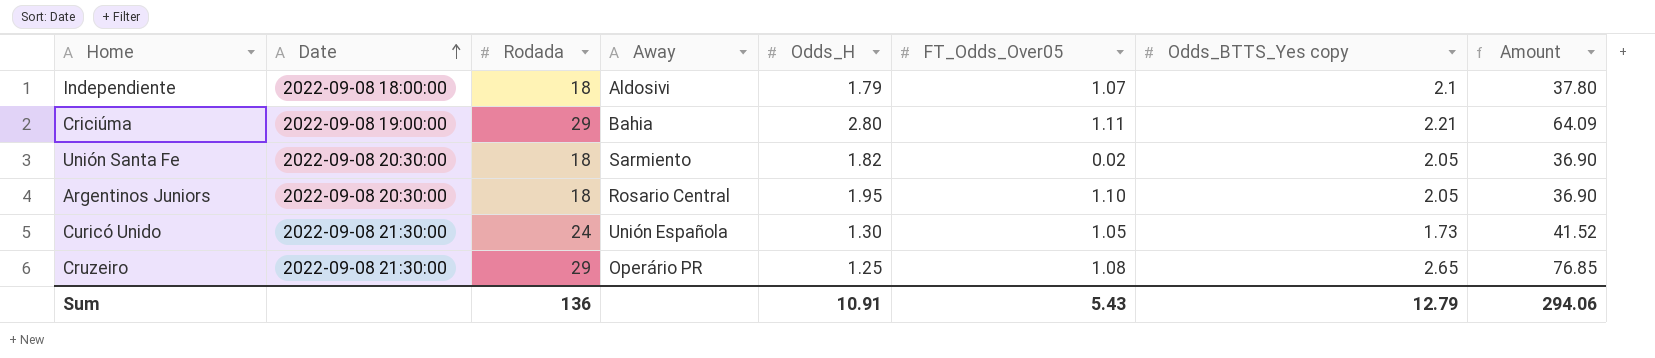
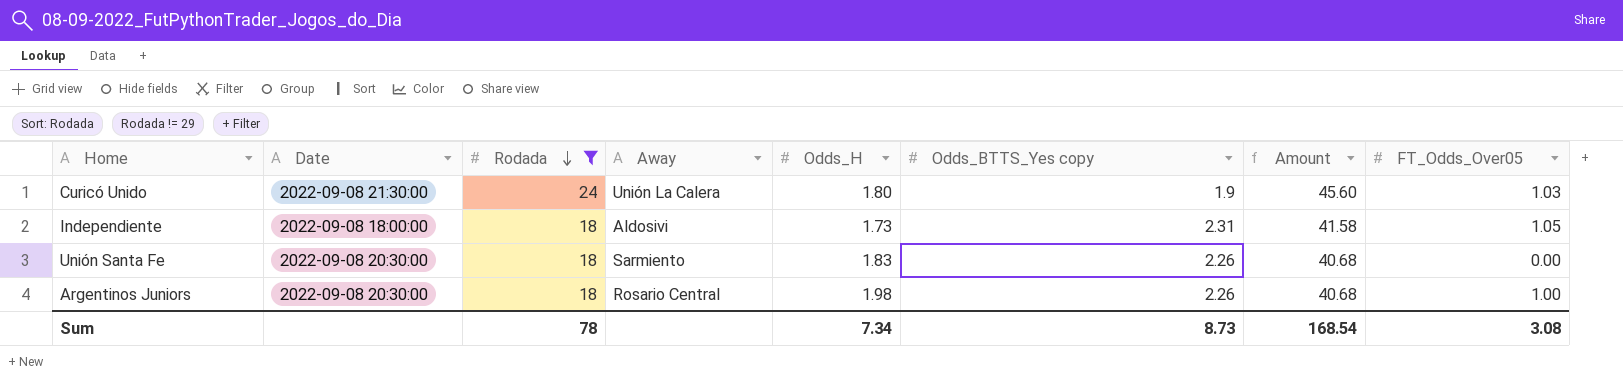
filter: none -> Rodada != 29
row order: Date ascending -> Rodada descending
column FT_Odds_Over05 | position: 6 -> 8
Curicó Unido | Away: Unión Española -> Unión La Calera
Curicó Unido | Odds_H: 1.30 -> 1.80
Curicó Unido | Odds_BTTS_Yes copy: 1.73 -> 1.9
Curicó Unido | Amount: 41.52 -> 45.60
Curicó Unido | FT_Odds_Over05: 1.05 -> 1.03
Independiente | Odds_H: 1.79 -> 1.73
Independiente | Odds_BTTS_Yes copy: 2.1 -> 2.31
Independiente | Amount: 37.80 -> 41.58
Independiente | FT_Odds_Over05: 1.07 -> 1.05
Unión Santa Fe | Odds_H: 1.82 -> 1.83
Unión Santa Fe | Odds_BTTS_Yes copy: 2.05 -> 2.26
Unión Santa Fe | Amount: 36.90 -> 40.68
Unión Santa Fe | FT_Odds_Over05: 0.02 -> 0.00
Argentinos Juniors | Odds_H: 1.95 -> 1.98
Argentinos Juniors | Odds_BTTS_Yes copy: 2.05 -> 2.26
Argentinos Juniors | Amount: 36.90 -> 40.68
Argentinos Juniors | FT_Odds_Over05: 1.10 -> 1.00
Sum | Rodada: 136 -> 78
Sum | Odds_H: 10.91 -> 7.34
Sum | Odds_BTTS_Yes copy: 12.79 -> 8.73
Sum | Amount: 294.06 -> 168.54
Sum | FT_Odds_Over05: 5.43 -> 3.08

